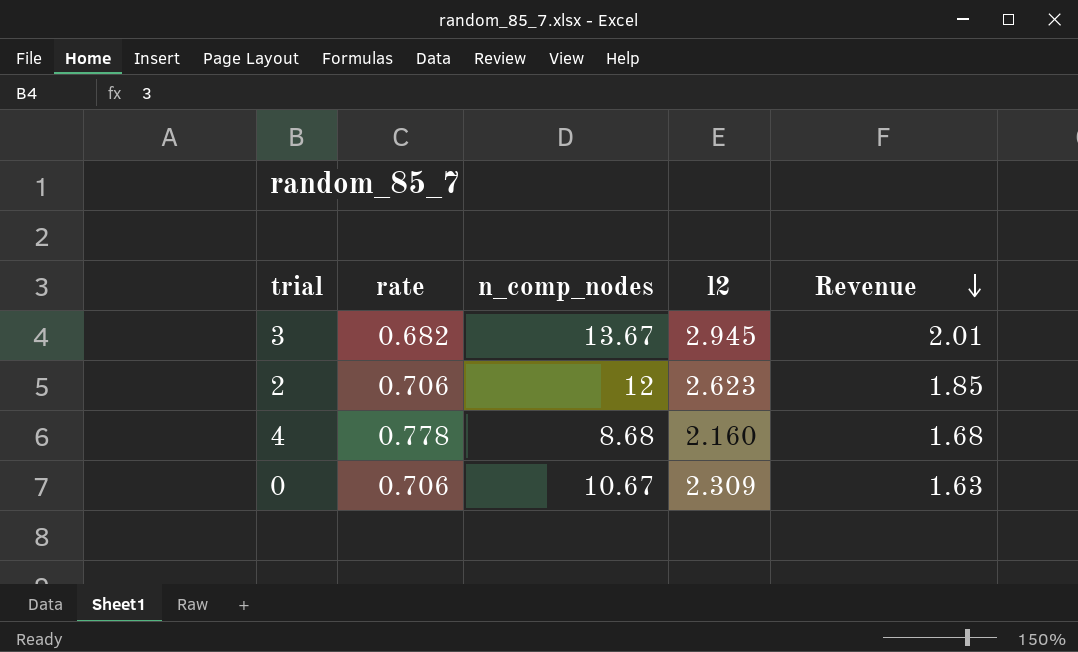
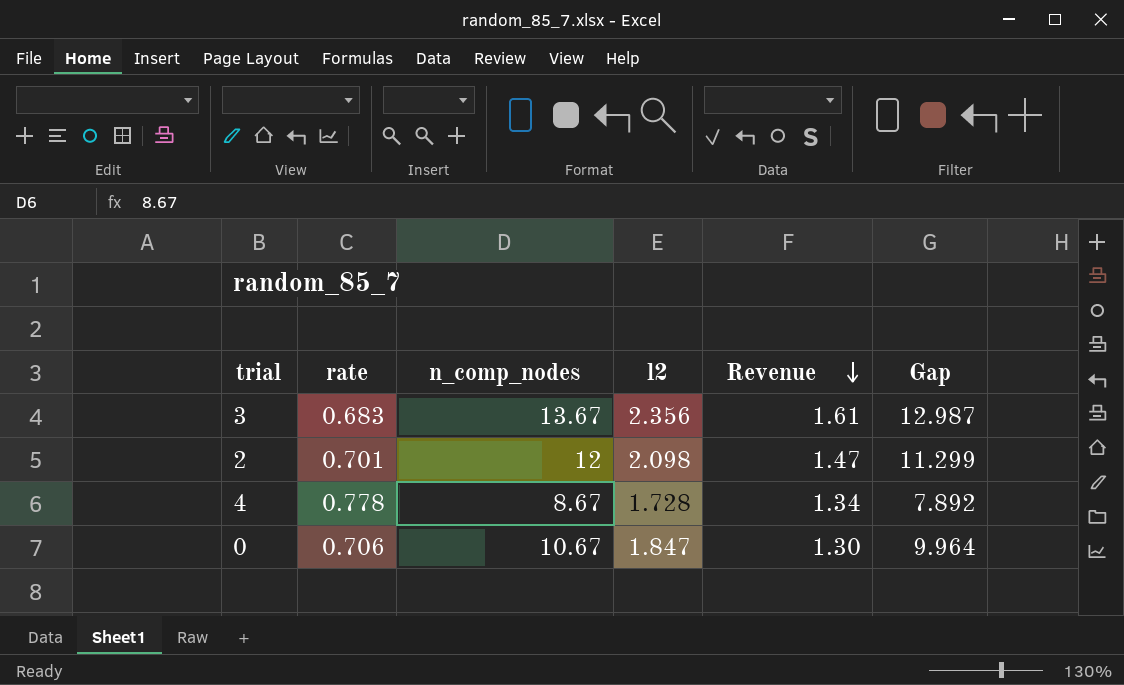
column Gap | formula: none -> [n_comp_nodes] - [rate]
3 | rate: 0.682 -> 0.683
3 | l2: 2.945 -> 2.356
3 | Revenue: 2.01 -> 1.61
2 | rate: 0.706 -> 0.701
2 | l2: 2.623 -> 2.098
2 | Revenue: 1.85 -> 1.47
4 | n_comp_nodes: 8.68 -> 8.67
4 | l2: 2.160 -> 1.728
4 | Revenue: 1.68 -> 1.34
0 | l2: 2.309 -> 1.847
0 | Revenue: 1.63 -> 1.30

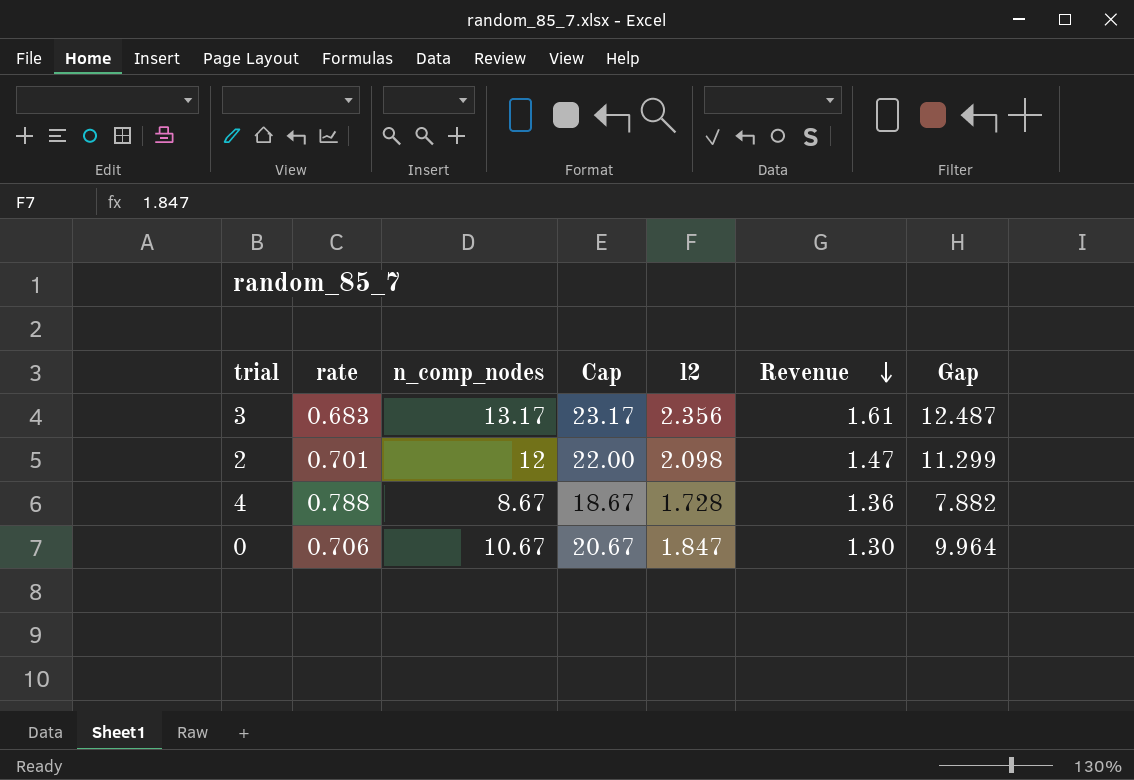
column Cap | formula: none -> [n_comp_nodes] + 10
3 | n_comp_nodes: 13.67 -> 13.17
3 | Gap: 12.987 -> 12.487
4 | rate: 0.778 -> 0.788
4 | Revenue: 1.34 -> 1.36
4 | Gap: 7.892 -> 7.882

